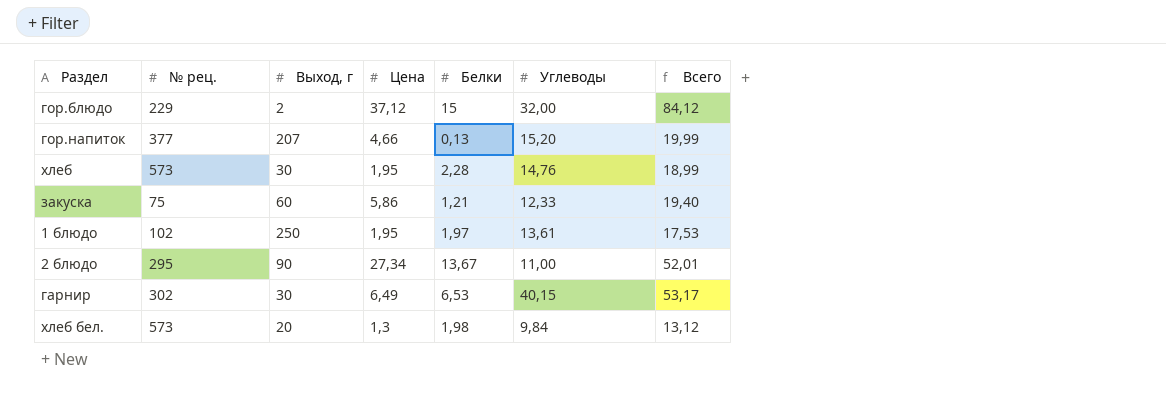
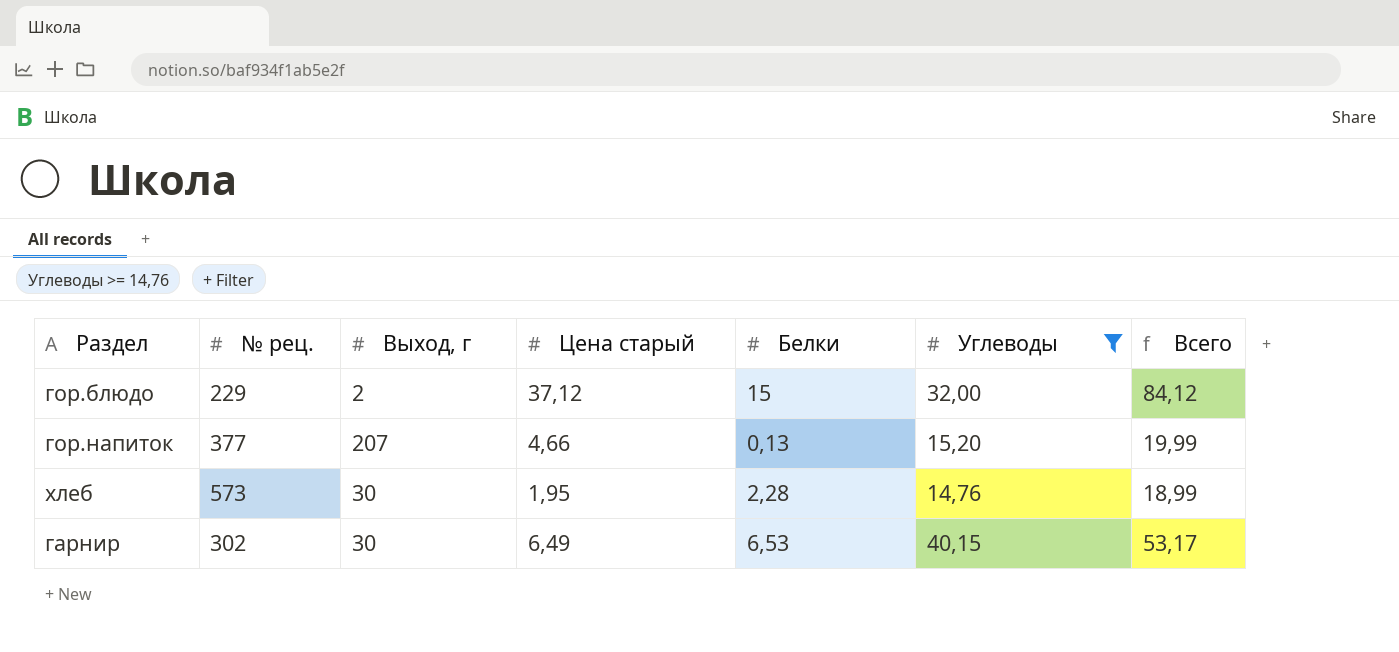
filter: none -> Углеводы >= 14,76
column name: Цена -> Цена старый

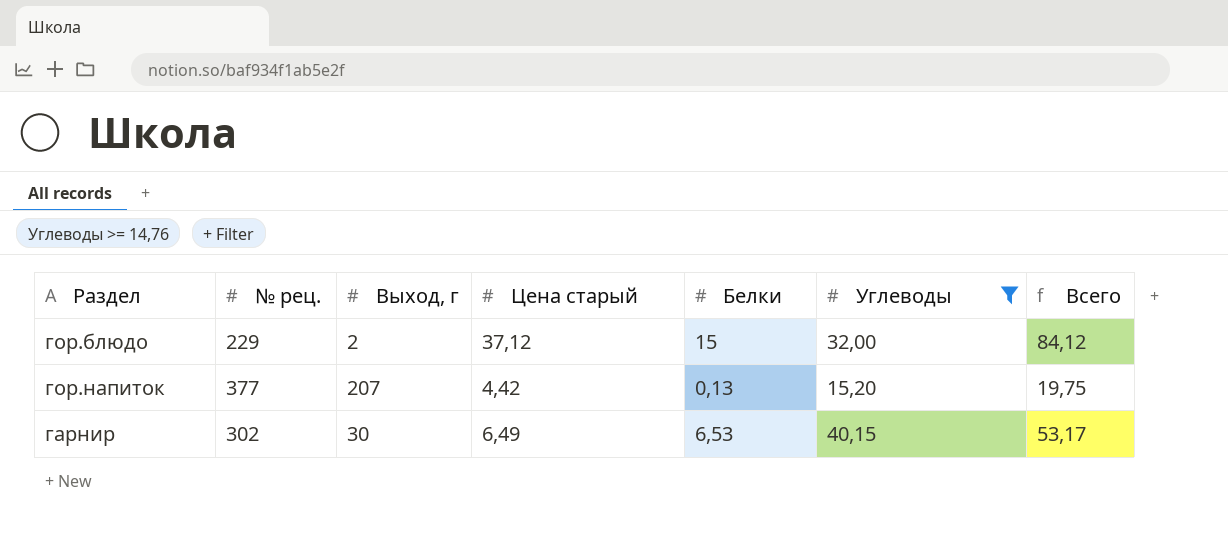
row хлеб: 573 | 30 | 1,95 | 2,28 | 14,76 | 18,99 -> none
гор.напиток | Цена старый: 4,66 -> 4,42
гор.напиток | Всего: 19,99 -> 19,75

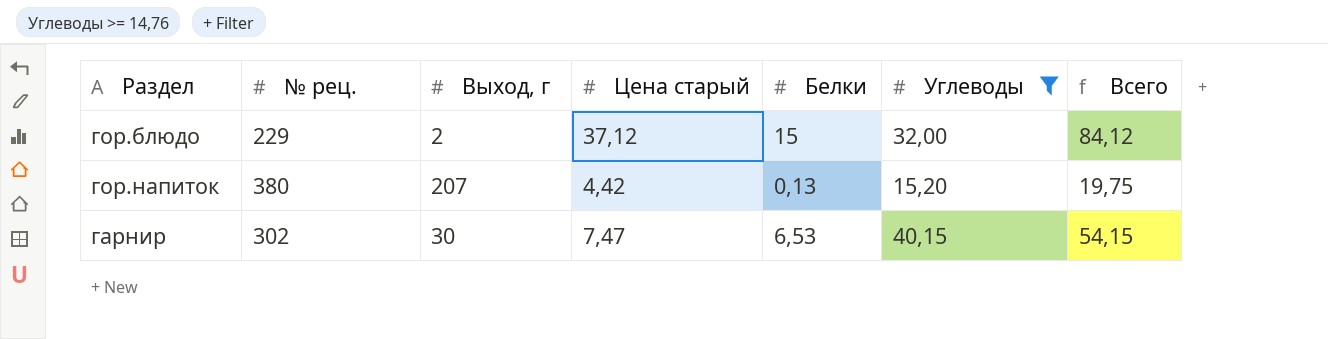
гор.напиток | № рец.: 377 -> 380
гарнир | Цена старый: 6,49 -> 7,47
гарнир | Всего: 53,17 -> 54,15

